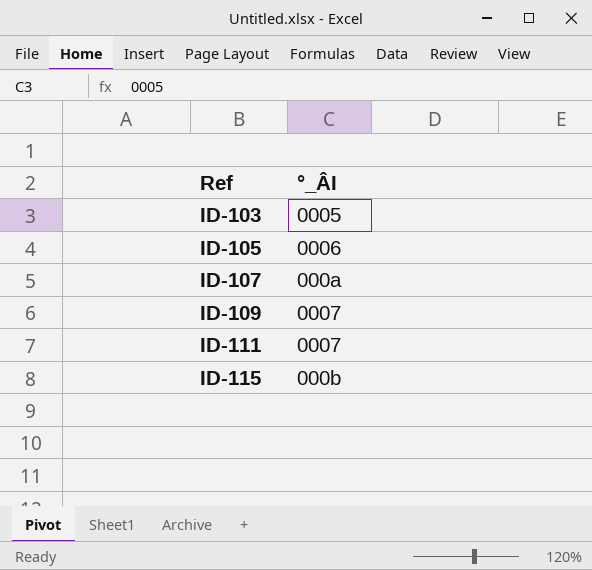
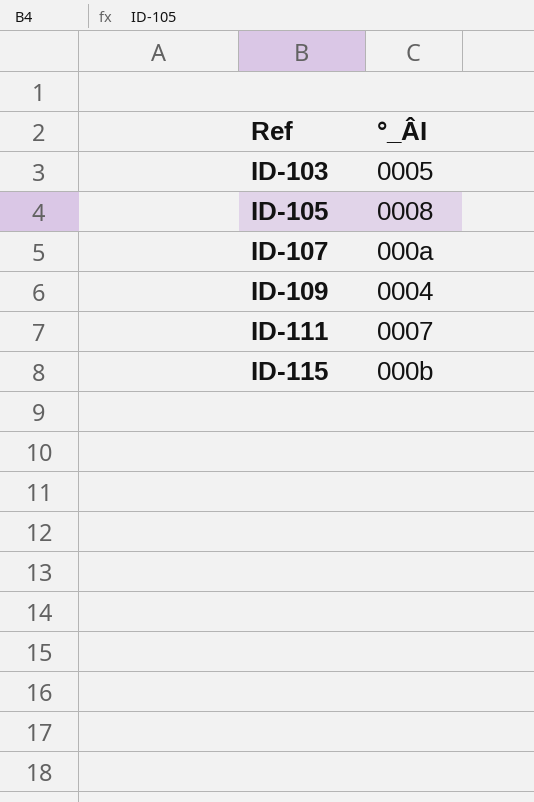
ID-105 | °_ÂI: 0006 -> 0008
ID-109 | °_ÂI: 0007 -> 0004

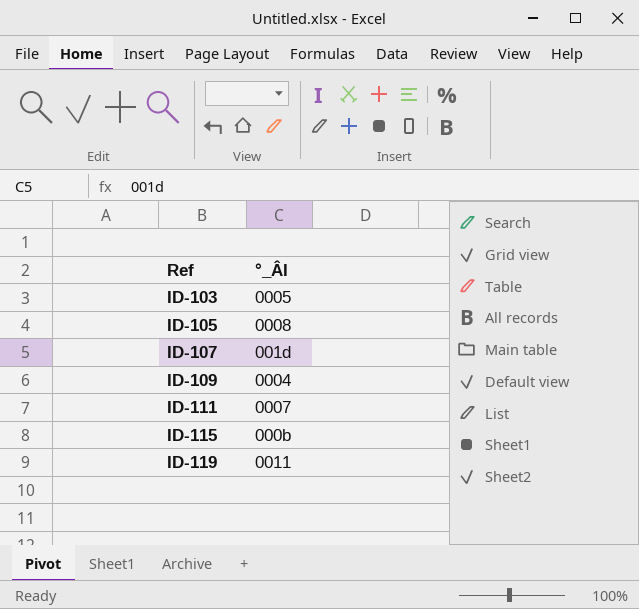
ID-107 | °_ÂI: 000a -> 001d
row ID-119: none -> 0011

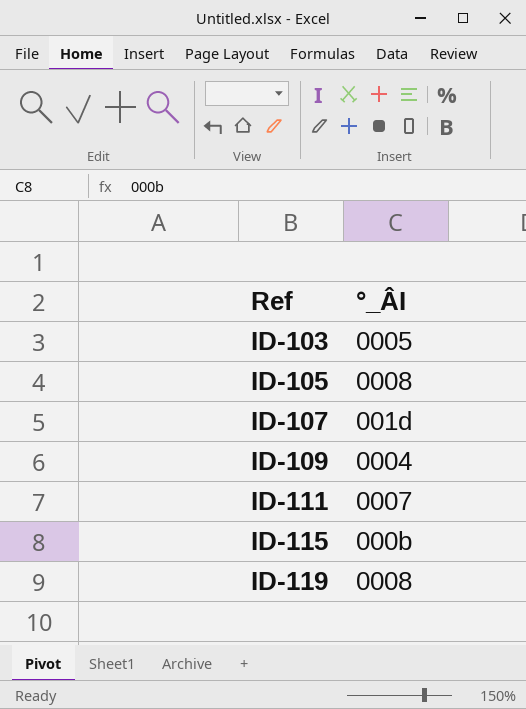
ID-119 | °_ÂI: 0011 -> 0008

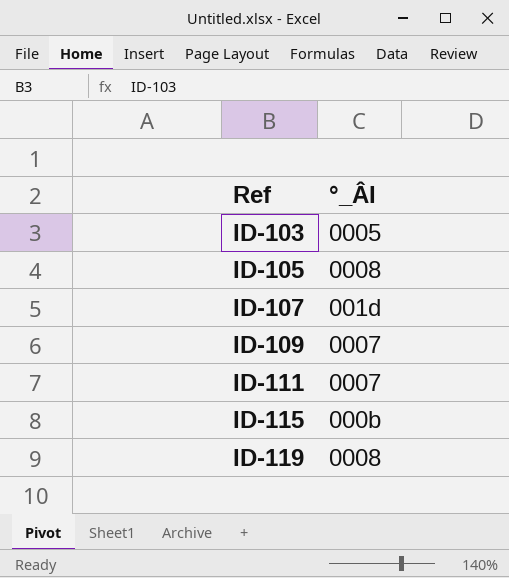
ID-109 | °_ÂI: 0004 -> 0007

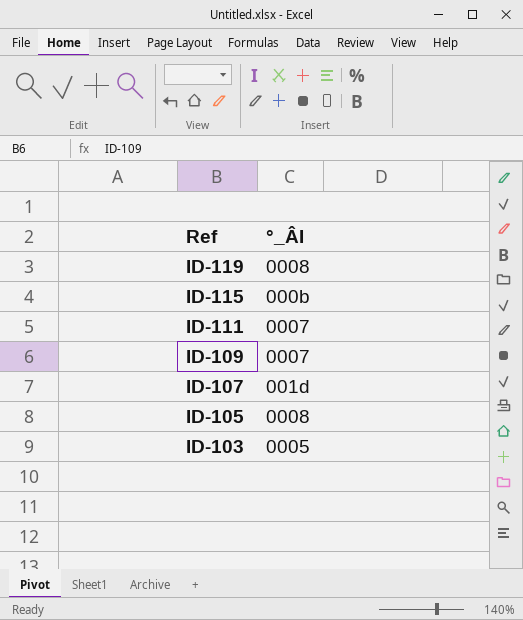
row order: Ref ascending -> Ref descending

